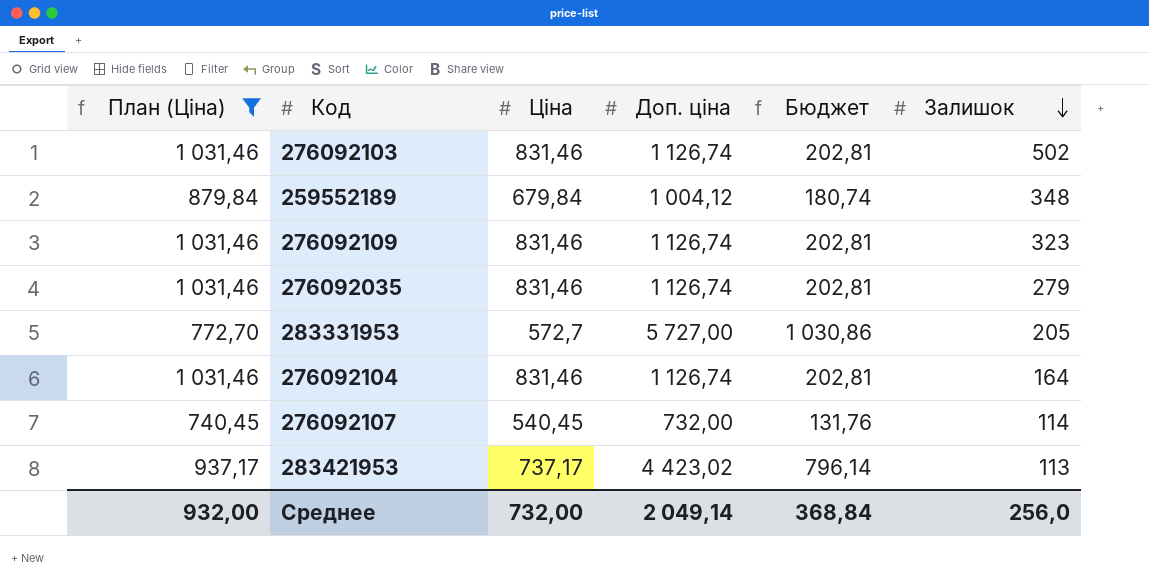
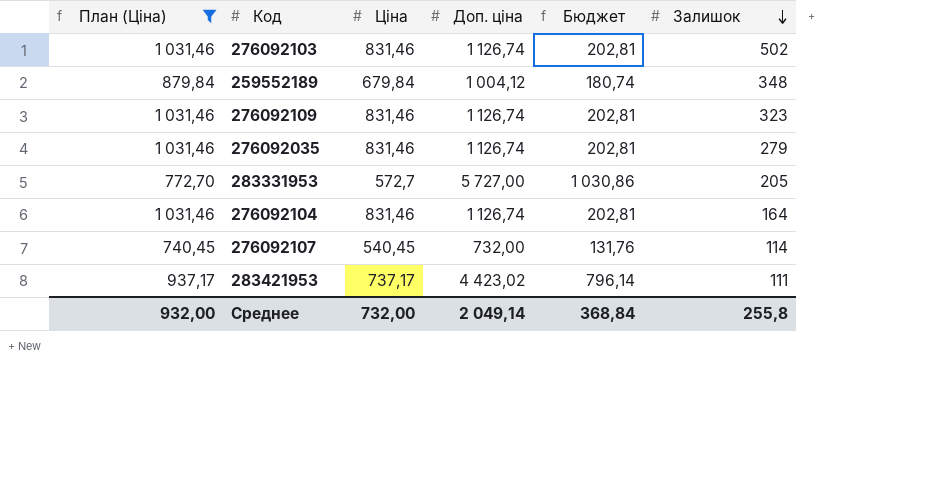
283421953 | Залишок: 113 -> 111
Среднее | Залишок: 256,0 -> 255,8

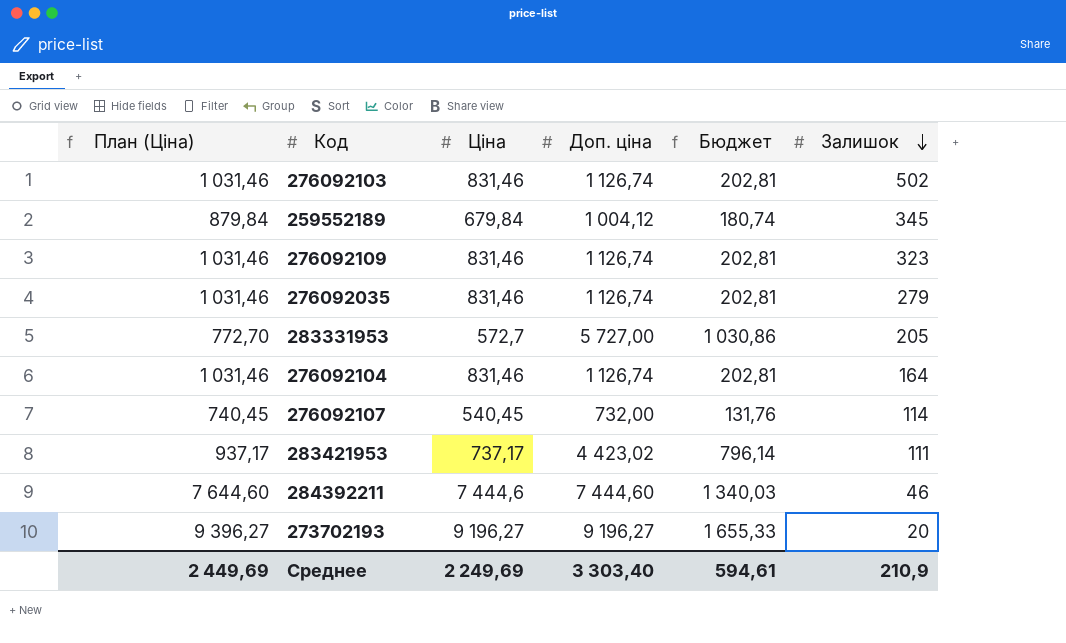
filter: План (Ціна) <= 1 031,46 -> none
259552189 | Залишок: 348 -> 345
Среднее | План (Ціна): 932,00 -> 2 449,69
Среднее | Ціна: 732,00 -> 2 249,69
Среднее | Доп. ціна: 2 049,14 -> 3 303,40
Среднее | Бюджет: 368,84 -> 594,61
Среднее | Залишок: 255,8 -> 210,9

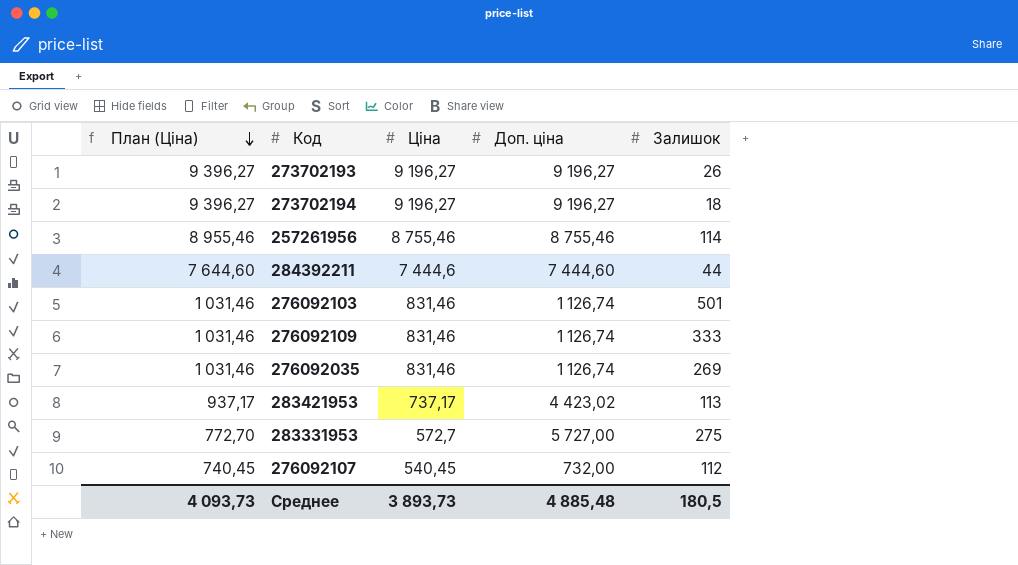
row order: Залишок descending -> План (Ціна) descending
column Бюджет | formula: [Доп. ціна] * 0,18 -> none
row 259552189: 879,84 | 679,84 | 1 004,12 | 180,74 | 345 -> none
row 276092104: 1 031,46 | 831,46 | 1 126,74 | 202,81 | 164 -> none
273702193 | Залишок: 20 -> 26
row 273702194: none -> 9 396,27 | 9 196,27 | 9 196,27 | 18
row 257261956: none -> 8 955,46 | 8 755,46 | 8 755,46 | 114
284392211 | Залишок: 46 -> 44
276092103 | Залишок: 502 -> 501
276092109 | Залишок: 323 -> 333
276092035 | Залишок: 279 -> 269
283421953 | Залишок: 111 -> 113
283331953 | Залишок: 205 -> 275
276092107 | Залишок: 114 -> 112
Среднее | План (Ціна): 2 449,69 -> 4 093,73
Среднее | Ціна: 2 249,69 -> 3 893,73
Среднее | Доп. ціна: 3 303,40 -> 4 885,48
Среднее | Залишок: 210,9 -> 180,5

